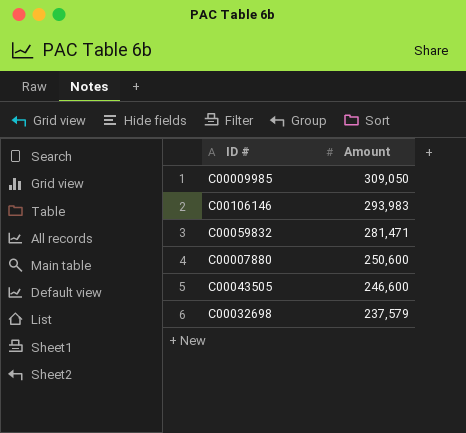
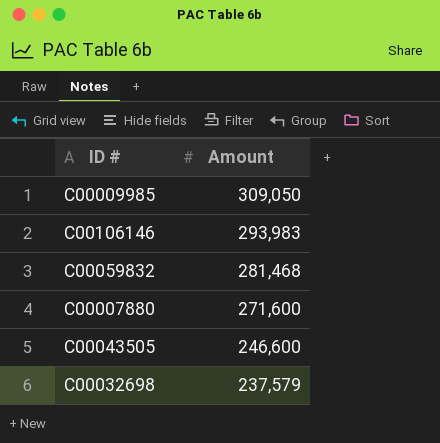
C00059832 | Amount: 281,471 -> 281,468
C00007880 | Amount: 250,600 -> 271,600

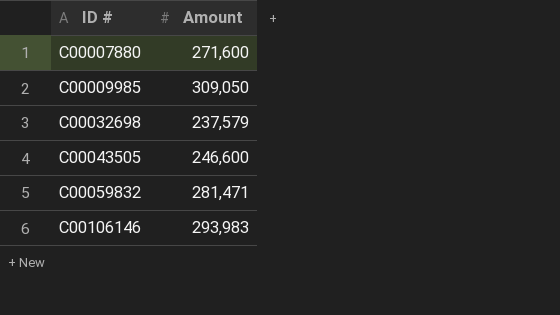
row order: Amount descending -> ID # ascending
C00059832 | Amount: 281,468 -> 281,471

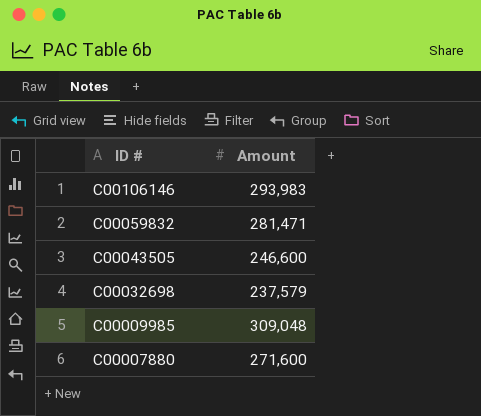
row order: ID # ascending -> ID # descending
C00009985 | Amount: 309,050 -> 309,048

